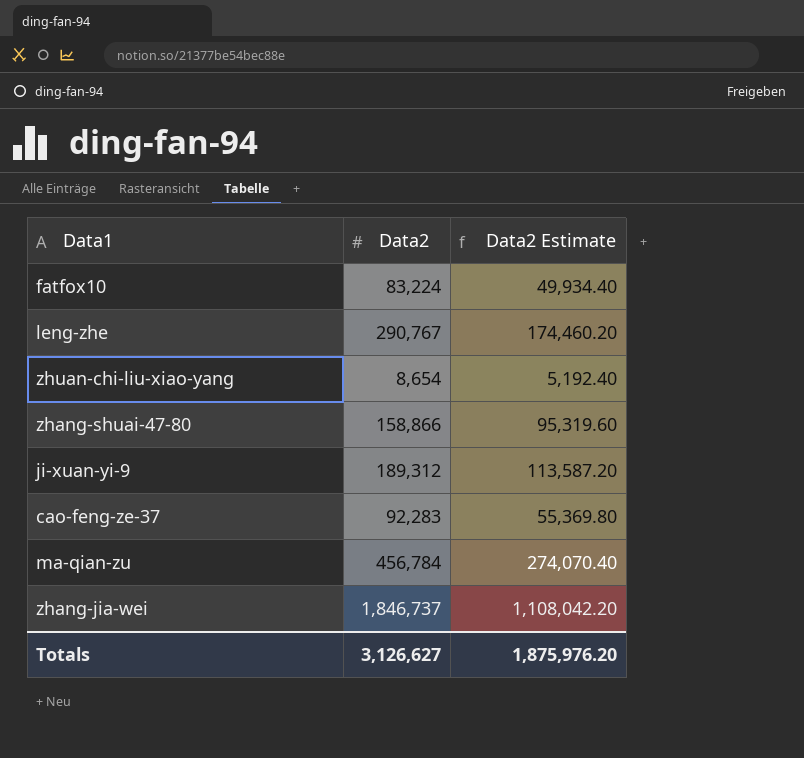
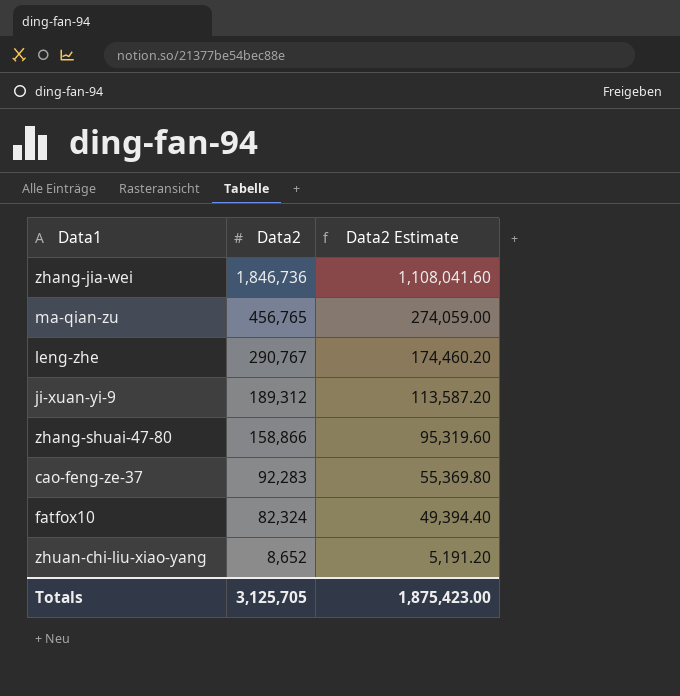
row order: none -> Data2 descending
zhang-jia-wei | Data2: 1,846,737 -> 1,846,736
zhang-jia-wei | Data2 Estimate: 1,108,042.20 -> 1,108,041.60
ma-qian-zu | Data2: 456,784 -> 456,765
ma-qian-zu | Data2 Estimate: 274,070.40 -> 274,059.00
fatfox10 | Data2: 83,224 -> 82,324
fatfox10 | Data2 Estimate: 49,934.40 -> 49,394.40
zhuan-chi-liu-xiao-yang | Data2: 8,654 -> 8,652
zhuan-chi-liu-xiao-yang | Data2 Estimate: 5,192.40 -> 5,191.20
Totals | Data2: 3,126,627 -> 3,125,705
Totals | Data2 Estimate: 1,875,976.20 -> 1,875,423.00

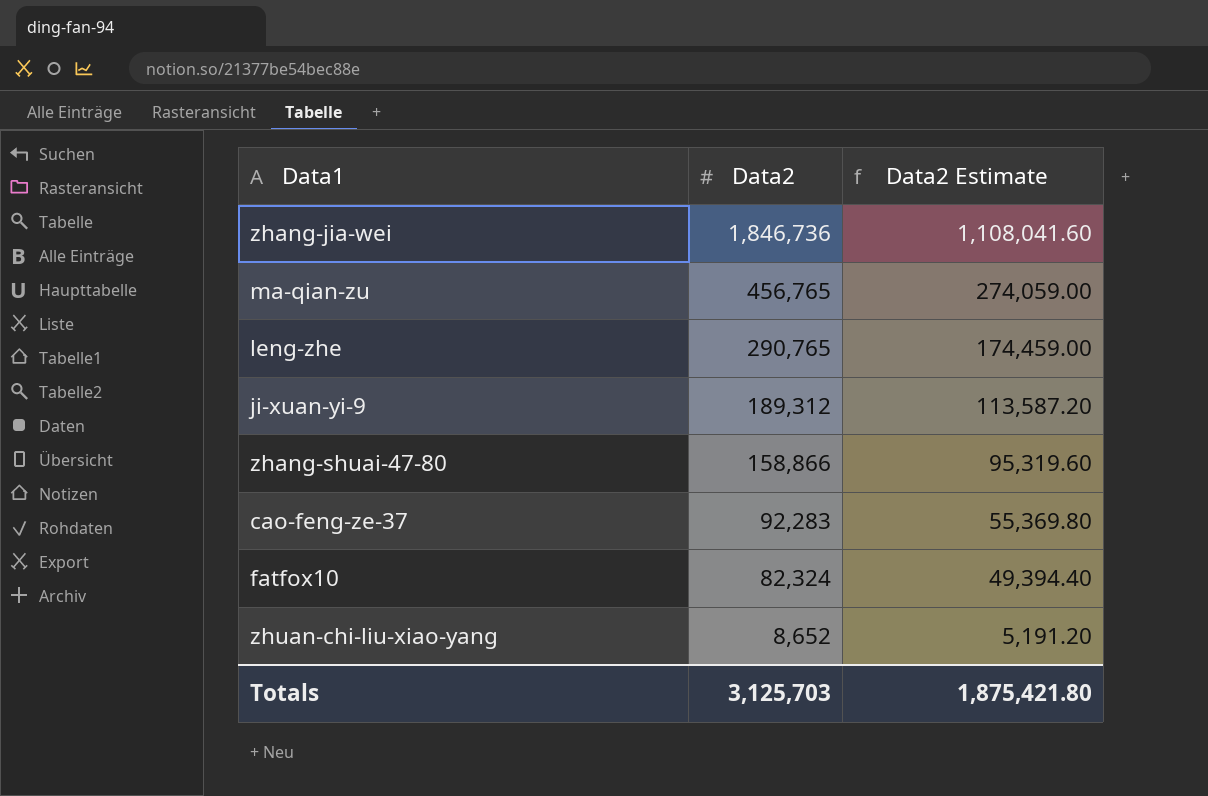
leng-zhe | Data2: 290,767 -> 290,765
leng-zhe | Data2 Estimate: 174,460.20 -> 174,459.00
Totals | Data2: 3,125,705 -> 3,125,703
Totals | Data2 Estimate: 1,875,423.00 -> 1,875,421.80

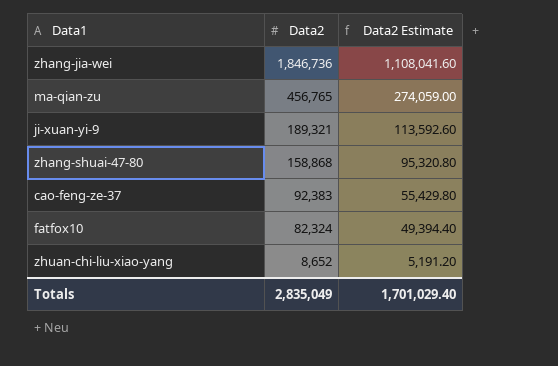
row leng-zhe: 290,765 | 174,459.00 -> none
ji-xuan-yi-9 | Data2: 189,312 -> 189,321
ji-xuan-yi-9 | Data2 Estimate: 113,587.20 -> 113,592.60
zhang-shuai-47-80 | Data2: 158,866 -> 158,868
zhang-shuai-47-80 | Data2 Estimate: 95,319.60 -> 95,320.80
cao-feng-ze-37 | Data2: 92,283 -> 92,383
cao-feng-ze-37 | Data2 Estimate: 55,369.80 -> 55,429.80
Totals | Data2: 3,125,703 -> 2,835,049
Totals | Data2 Estimate: 1,875,421.80 -> 1,701,029.40

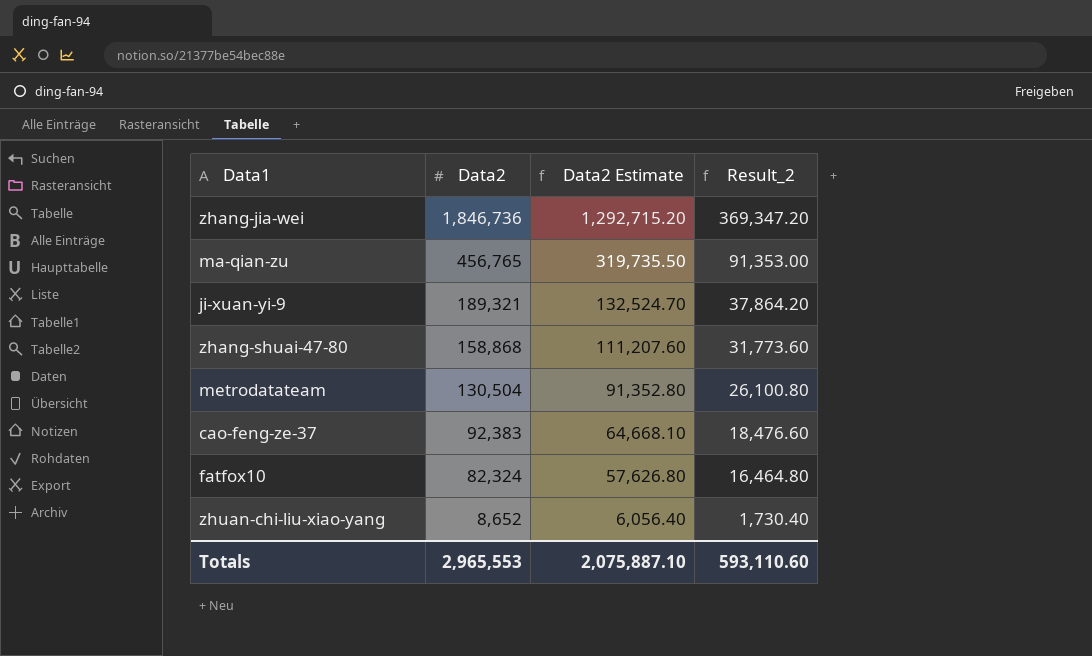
column Data2 Estimate | formula: [Data2] * 0.6 -> [Data2] * 0.7
column Result_2 | formula: none -> [Data2] * 0.2
row metrodatateam: none -> 130,504 | 91,352.80 | 26,100.80
Totals | Data2: 2,835,049 -> 2,965,553
Totals | Data2 Estimate: 1,701,029.40 -> 2,075,887.10

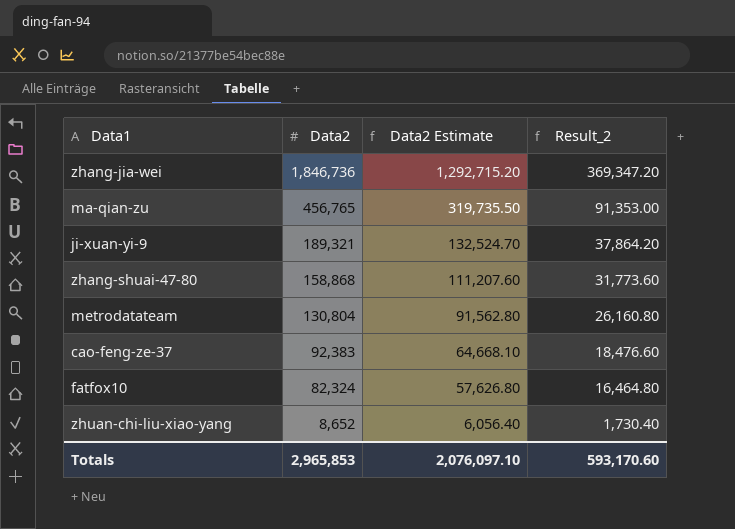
metrodatateam | Data2: 130,504 -> 130,804
metrodatateam | Data2 Estimate: 91,352.80 -> 91,562.80
metrodatateam | Result_2: 26,100.80 -> 26,160.80
Totals | Data2: 2,965,553 -> 2,965,853
Totals | Data2 Estimate: 2,075,887.10 -> 2,076,097.10
Totals | Result_2: 593,110.60 -> 593,170.60

